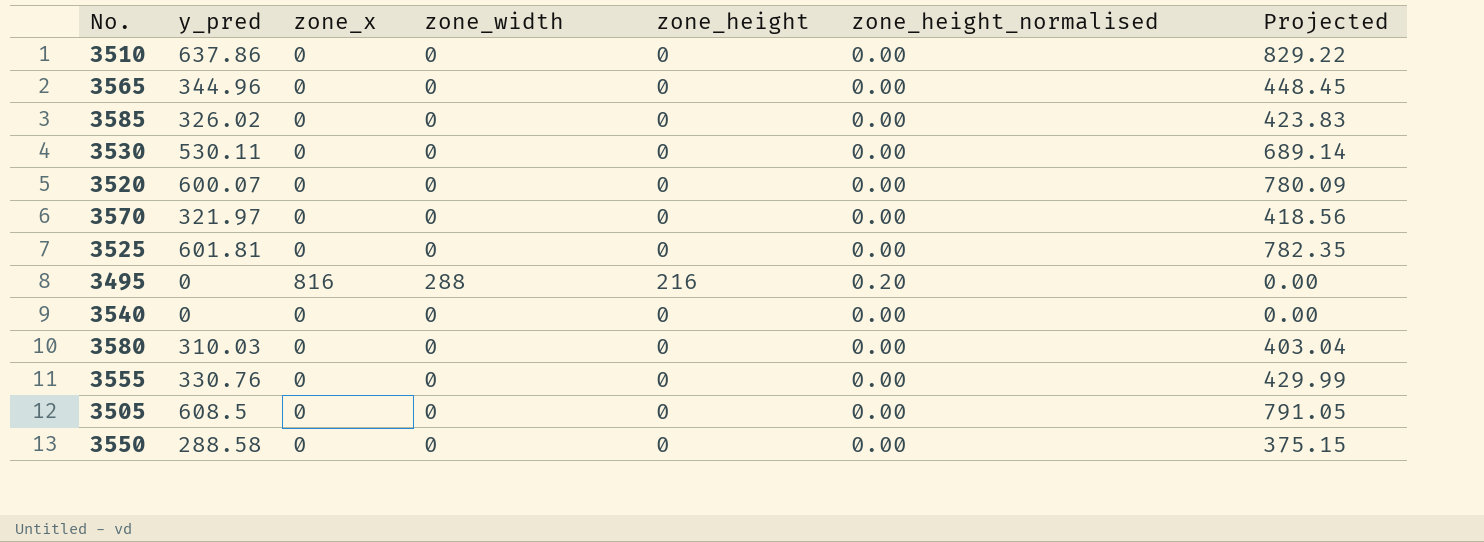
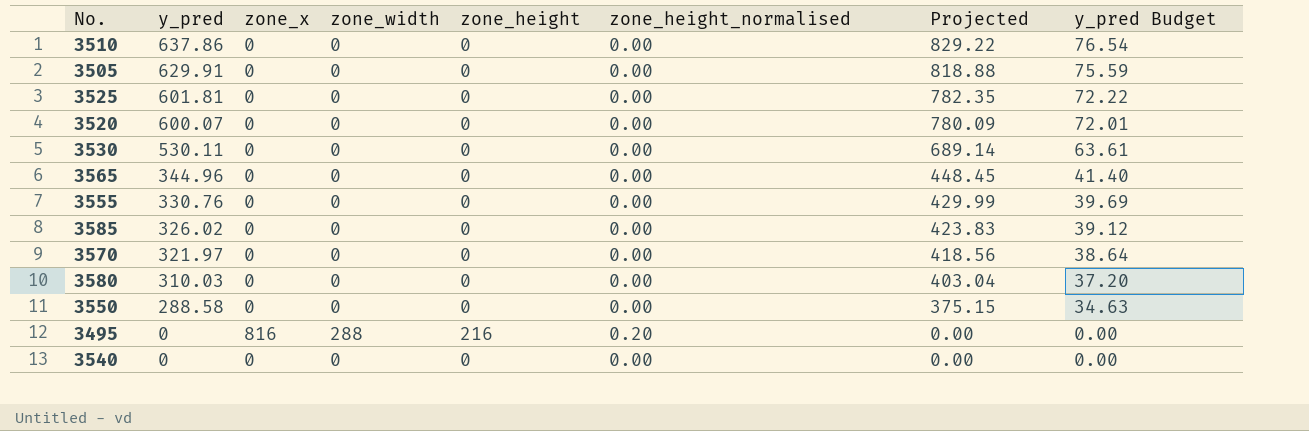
row order: none -> y_pred descending
column y_pred Budget | formula: none -> [y_pred] * 0.12
3505 | y_pred: 608.5 -> 629.91
3505 | Projected: 791.05 -> 818.88

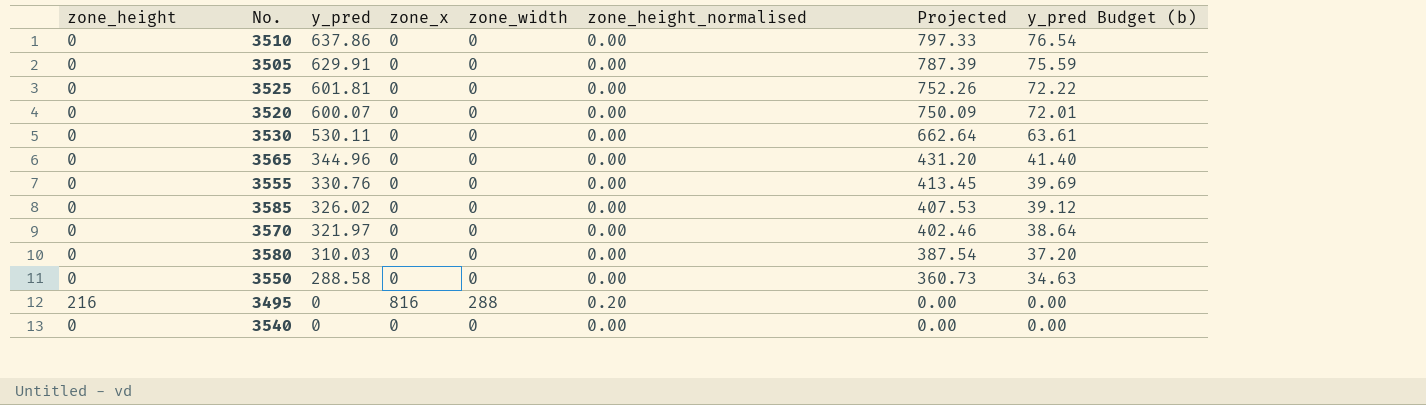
column zone_height | position: 5 -> 1
column Projected | formula: [y_pred] * 1.3 -> [y_pred] * 1.25
column name: y_pred Budget -> y_pred Budget (b)

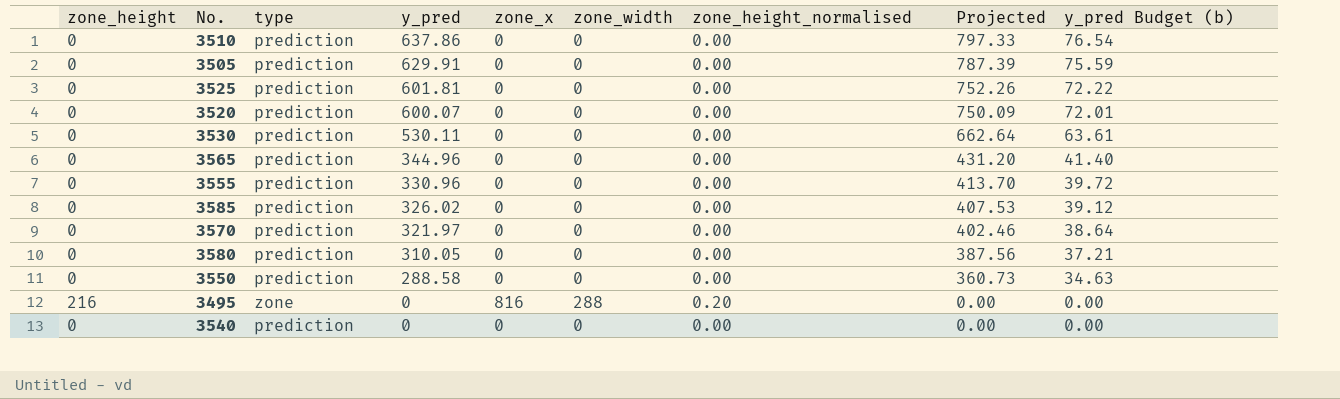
column type | position: none -> 3
3555 | y_pred: 330.76 -> 330.96
3555 | Projected: 413.45 -> 413.70
3555 | y_pred Budget (b): 39.69 -> 39.72
3580 | y_pred: 310.03 -> 310.05
3580 | Projected: 387.54 -> 387.56
3580 | y_pred Budget (b): 37.20 -> 37.21

